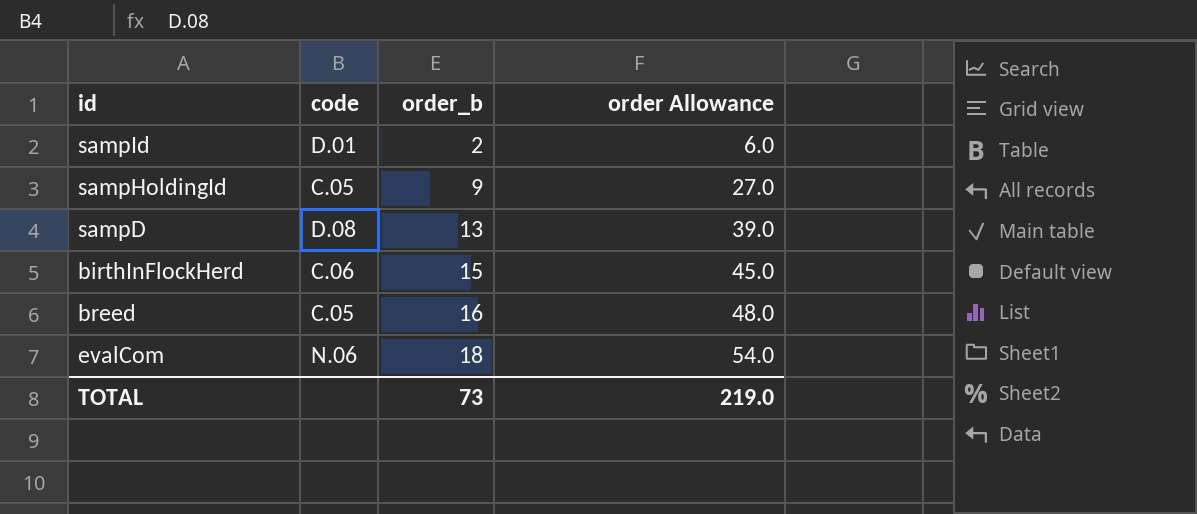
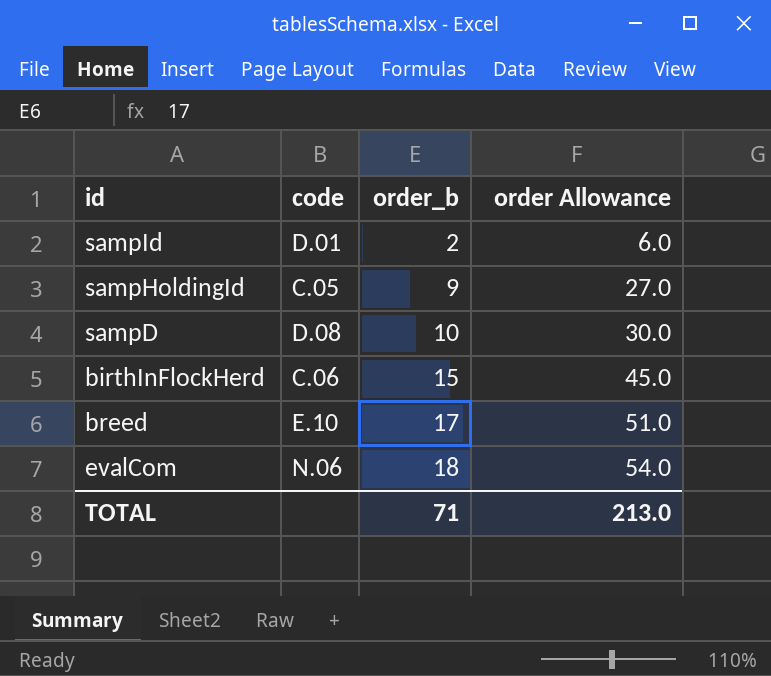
sampD | order_b: 13 -> 10
sampD | order Allowance: 39.0 -> 30.0
breed | code: C.05 -> E.10
breed | order_b: 16 -> 17
breed | order Allowance: 48.0 -> 51.0
TOTAL | order_b: 73 -> 71
TOTAL | order Allowance: 219.0 -> 213.0

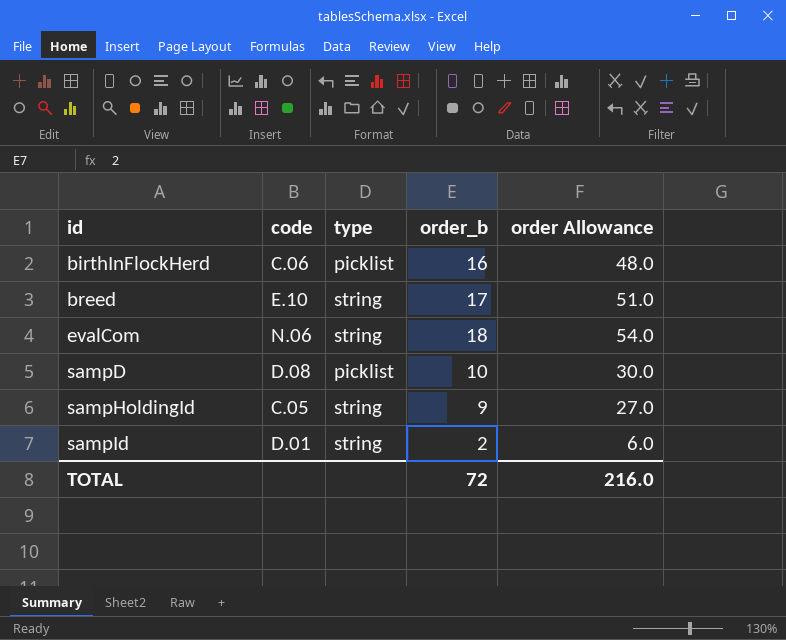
row order: order_b ascending -> id ascending
column type | position: none -> 3
birthInFlockHerd | order_b: 15 -> 16
birthInFlockHerd | order Allowance: 45.0 -> 48.0
TOTAL | order_b: 71 -> 72
TOTAL | order Allowance: 213.0 -> 216.0

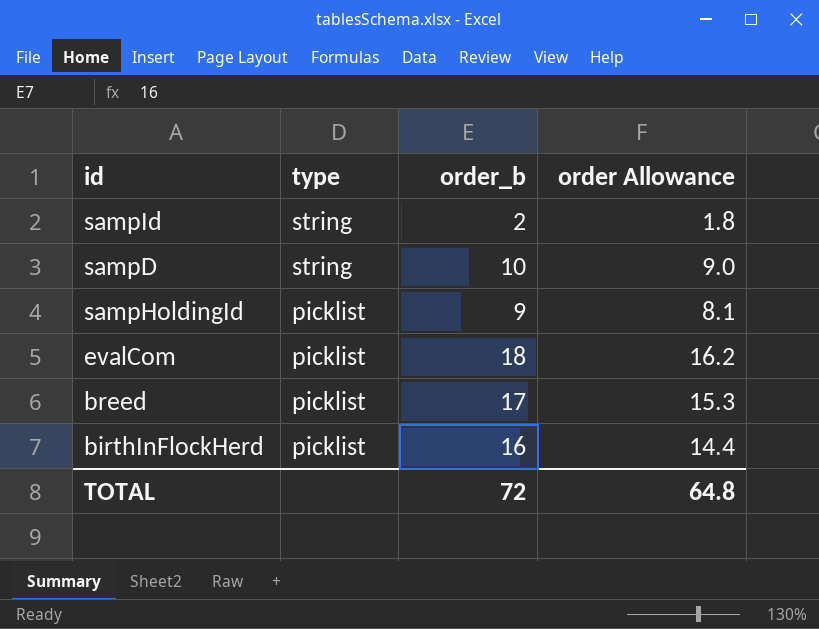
row order: id ascending -> type descending
column code | position: 2 -> none
column order Allowance | formula: [order_b] * 3 -> [order_b] * 0.9
sampD | type: picklist -> string
sampHoldingId | type: string -> picklist
evalCom | type: string -> picklist
breed | type: string -> picklist
TOTAL | order Allowance: 216.0 -> 64.8

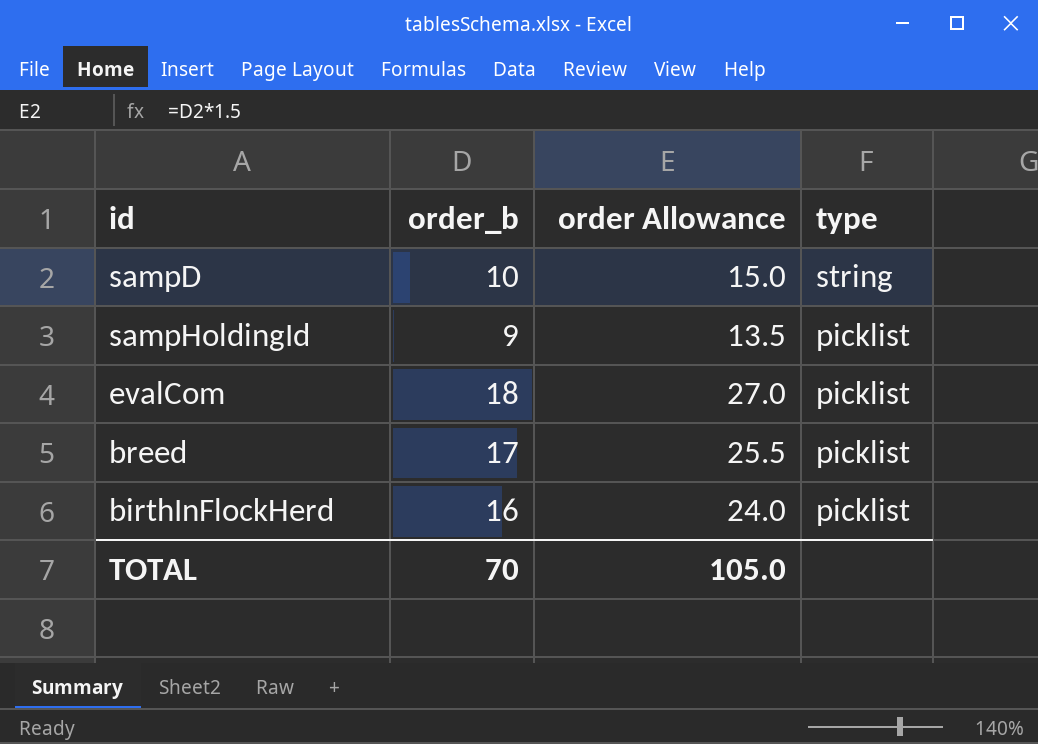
column order Allowance | formula: [order_b] * 0.9 -> [order_b] * 1.5
column type | position: 2 -> 4
row sampId: string | 2 | 1.8 -> none
TOTAL | order_b: 72 -> 70
TOTAL | order Allowance: 64.8 -> 105.0

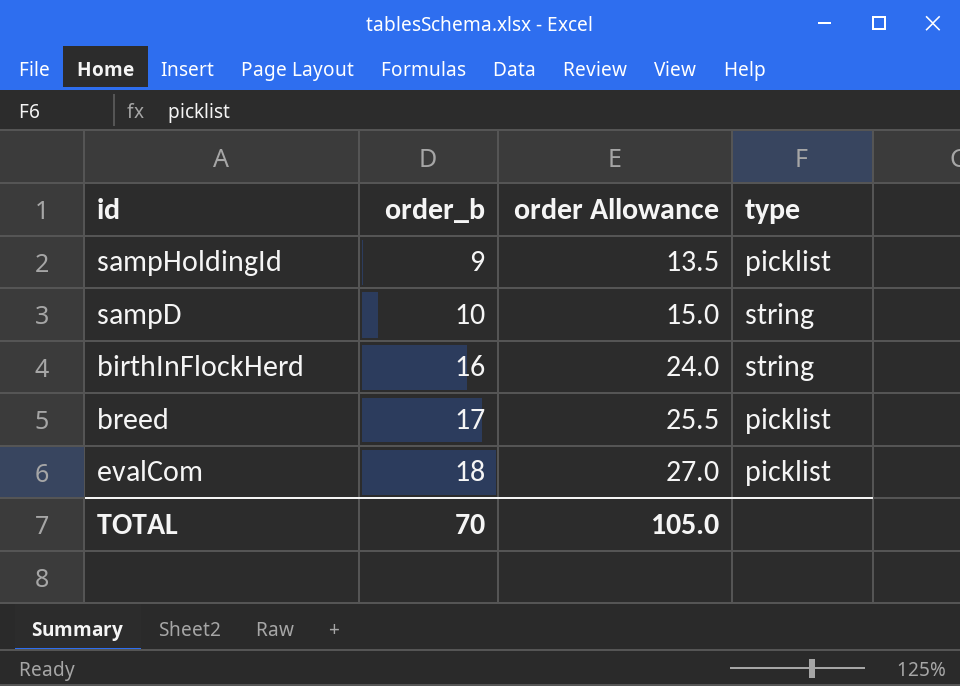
row order: type descending -> order_b ascending
birthInFlockHerd | type: picklist -> string

